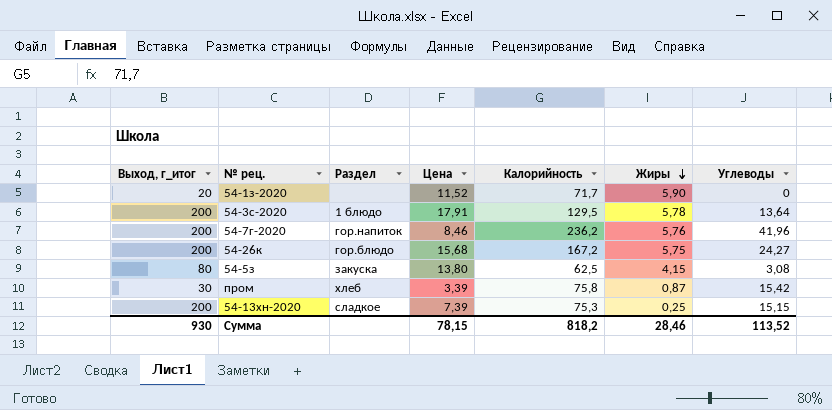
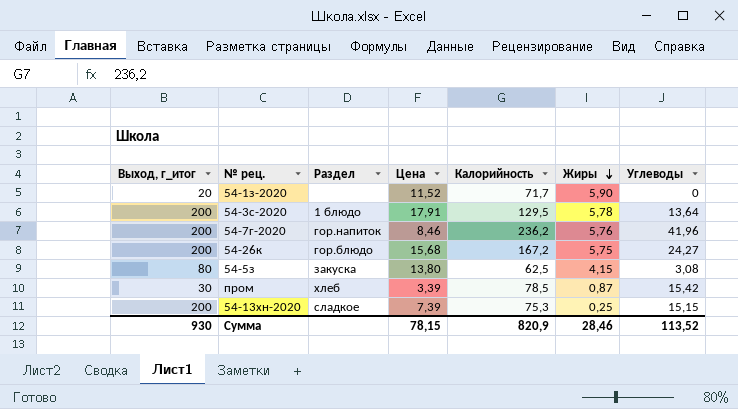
пром | Калорийность: 75,8 -> 78,5
Сумма | Калорийность: 818,2 -> 820,9

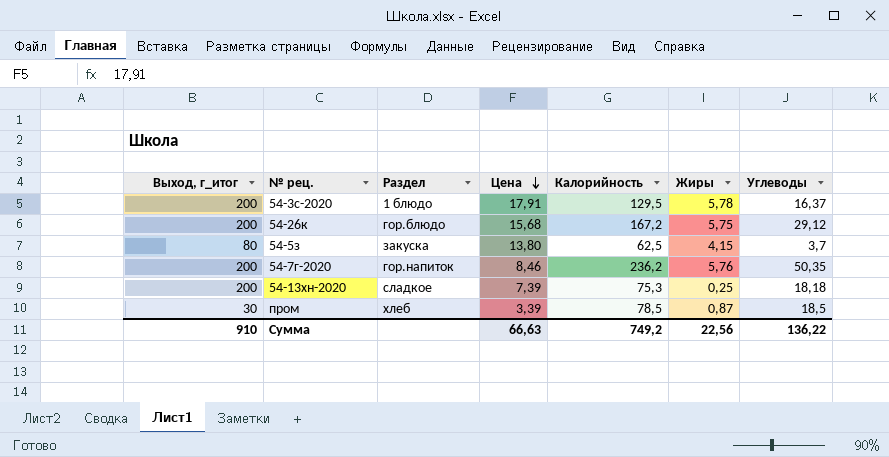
row order: Жиры descending -> Цена descending
row 54-1з-2020: 20 | none | 11,52 | 71,7 | 5,90 | 0 -> none
54-3с-2020 | Углеводы: 13,64 -> 16,37
54-26к | Углеводы: 24,27 -> 29,12
54-5з | Углеводы: 3,08 -> 3,7
54-7г-2020 | Углеводы: 41,96 -> 50,35
54-13хн-2020 | Углеводы: 15,15 -> 18,18
пром | Углеводы: 15,42 -> 18,5
Сумма | Выход, г_итог: 930 -> 910
Сумма | Цена: 78,15 -> 66,63
Сумма | Калорийность: 820,9 -> 749,2
Сумма | Жиры: 28,46 -> 22,56
Сумма | Углеводы: 113,52 -> 136,22

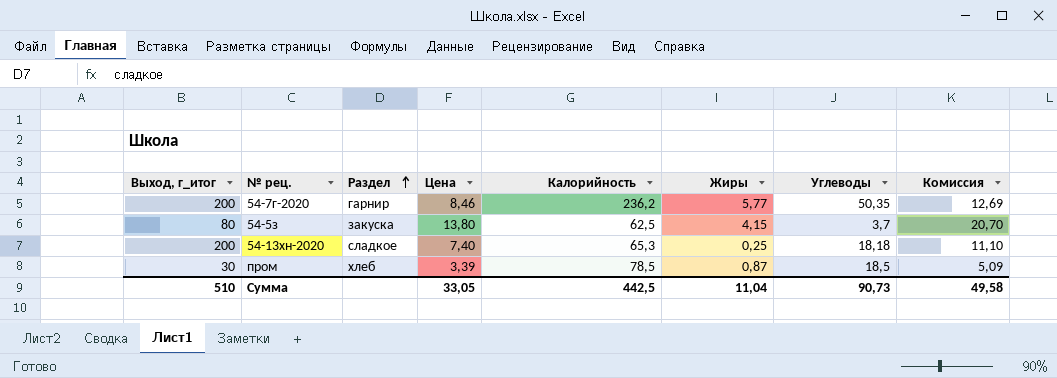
row order: Цена descending -> Раздел ascending
column Комиссия | formula: none -> [Цена] * 1,5
row 54-3с-2020: 200 | 1 блюдо | 17,91 | 129,5 | 5,78 | 16,37 -> none
row 54-26к: 200 | гор.блюдо | 15,68 | 167,2 | 5,75 | 29,12 -> none
54-7г-2020 | Раздел: гор.напиток -> гарнир
54-7г-2020 | Жиры: 5,76 -> 5,77
54-13хн-2020 | Цена: 7,39 -> 7,40
54-13хн-2020 | Калорийность: 75,3 -> 65,3
Сумма | Выход, г_итог: 910 -> 510
Сумма | Цена: 66,63 -> 33,05
Сумма | Калорийность: 749,2 -> 442,5
Сумма | Жиры: 22,56 -> 11,04
Сумма | Углеводы: 136,22 -> 90,73

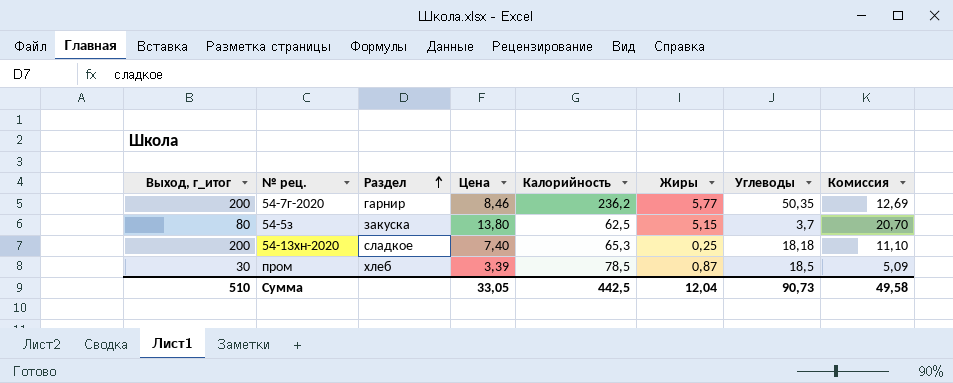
54-5з | Жиры: 4,15 -> 5,15
Сумма | Жиры: 11,04 -> 12,04

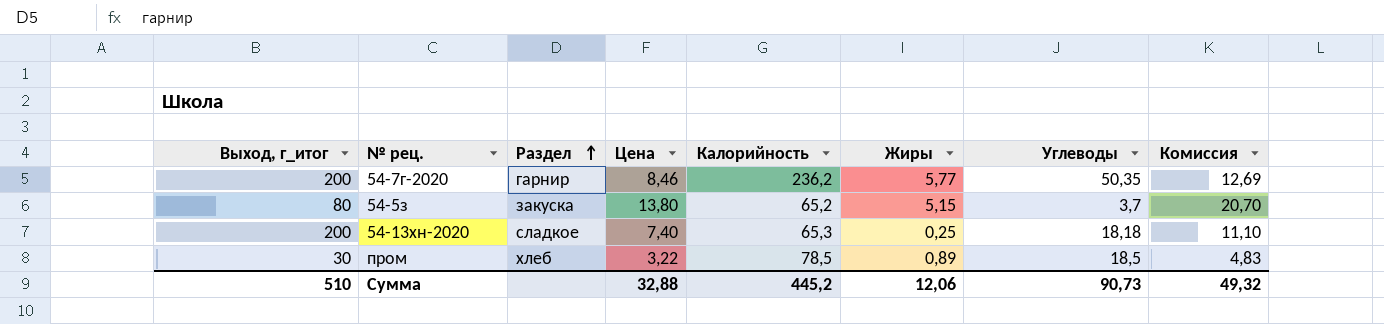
54-5з | Калорийность: 62,5 -> 65,2
пром | Цена: 3,39 -> 3,22
пром | Жиры: 0,87 -> 0,89
пром | Комиссия: 5,09 -> 4,83
Сумма | Цена: 33,05 -> 32,88
Сумма | Калорийность: 442,5 -> 445,2
Сумма | Жиры: 12,04 -> 12,06
Сумма | Комиссия: 49,58 -> 49,32

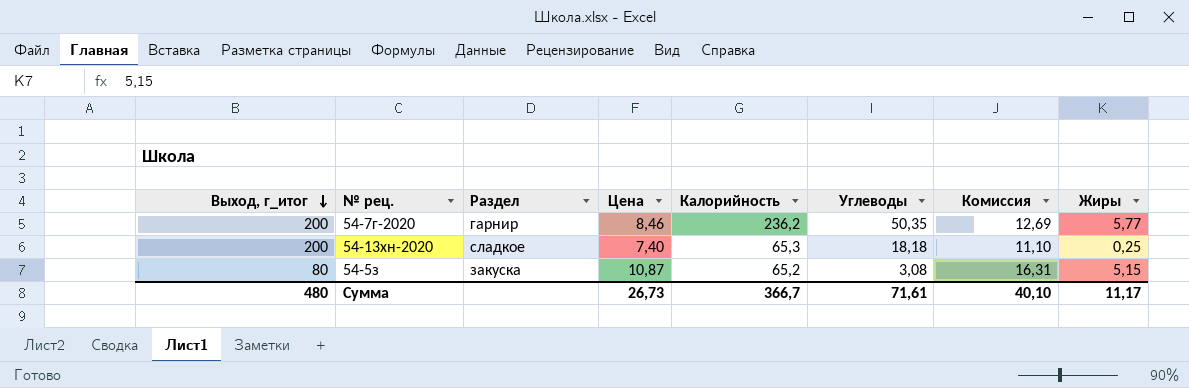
row order: Раздел ascending -> Выход, г_итог descending
column Жиры | position: 6 -> 8
row пром: 30 | хлеб | 3,22 | 78,5 | 0,89 | 18,5 | 4,83 -> none
54-5з | Цена: 13,80 -> 10,87
54-5з | Углеводы: 3,7 -> 3,08
54-5з | Комиссия: 20,70 -> 16,31
Сумма | Выход, г_итог: 510 -> 480
Сумма | Цена: 32,88 -> 26,73
Сумма | Калорийность: 445,2 -> 366,7
Сумма | Углеводы: 90,73 -> 71,61
Сумма | Комиссия: 49,32 -> 40,10
Сумма | Жиры: 12,06 -> 11,17

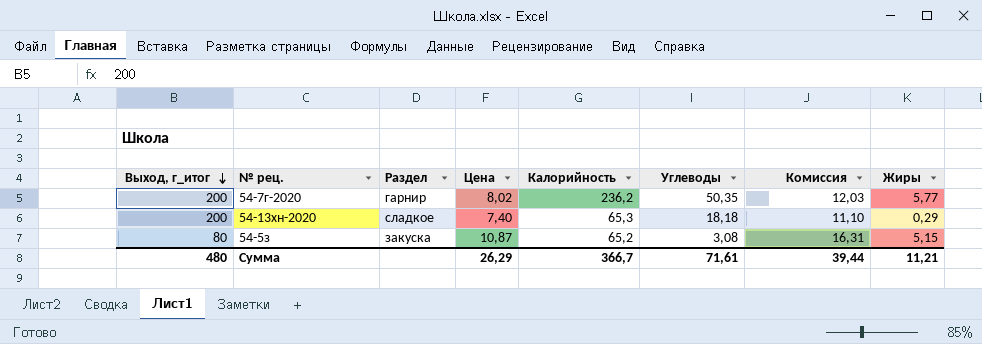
54-7г-2020 | Цена: 8,46 -> 8,02
54-7г-2020 | Комиссия: 12,69 -> 12,03
54-13хн-2020 | Жиры: 0,25 -> 0,29
Сумма | Цена: 26,73 -> 26,29
Сумма | Комиссия: 40,10 -> 39,44
Сумма | Жиры: 11,17 -> 11,21

